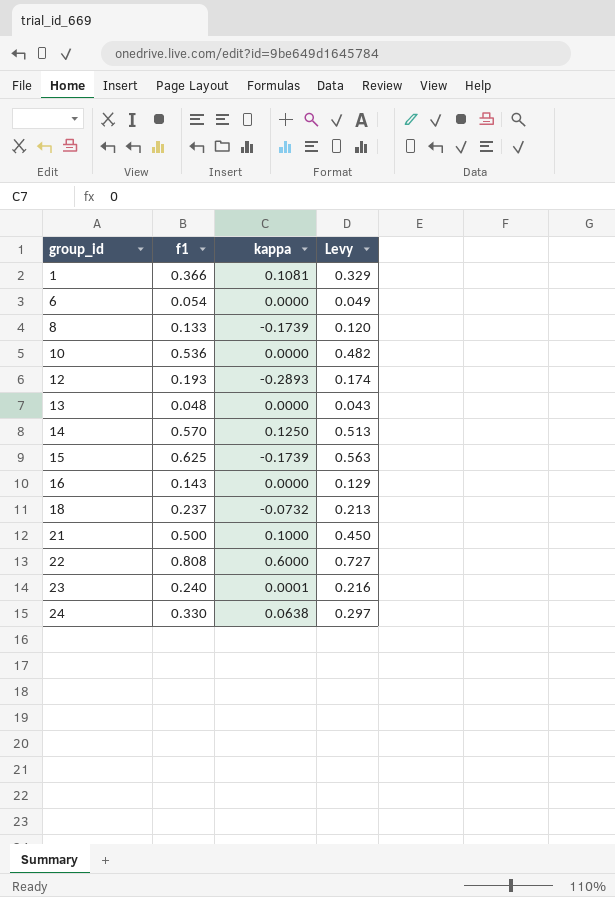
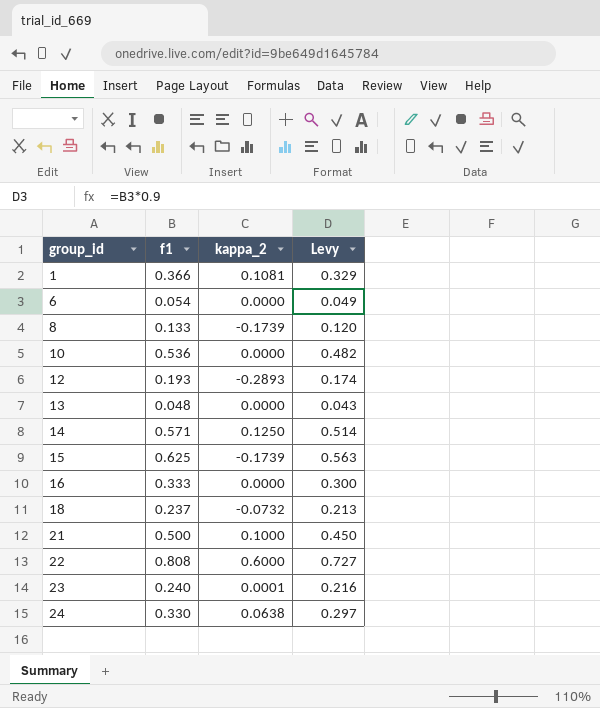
column name: kappa -> kappa_2
14 | f1: 0.570 -> 0.571
14 | Levy: 0.513 -> 0.514
16 | f1: 0.143 -> 0.333
16 | Levy: 0.129 -> 0.300

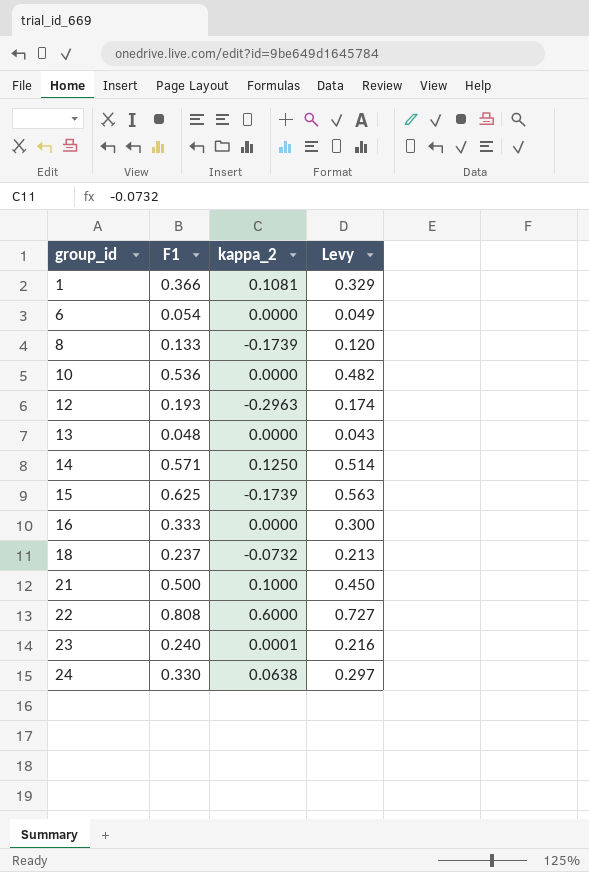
column name: f1 -> F1
12 | kappa_2: -0.2893 -> -0.2963

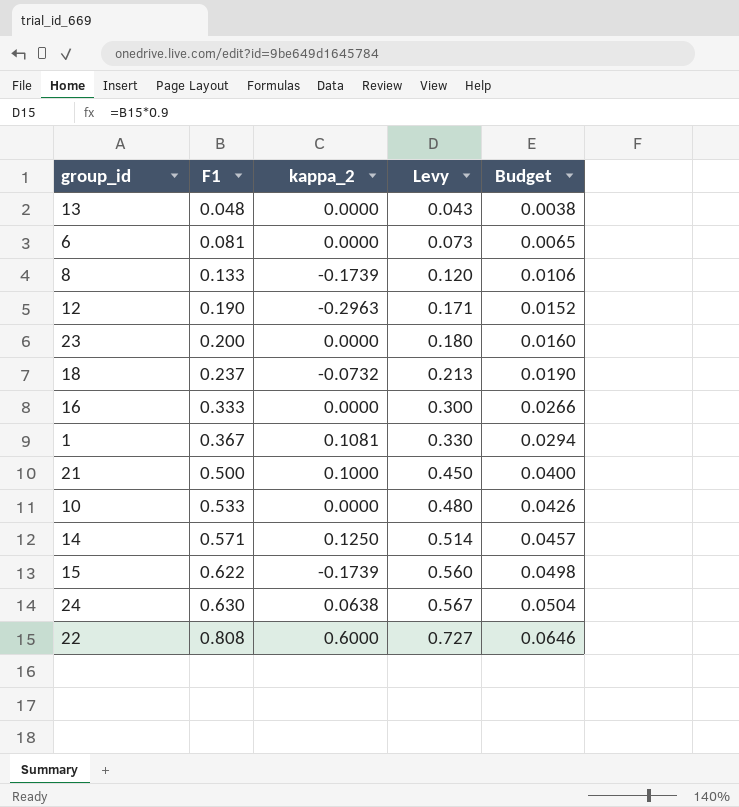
row order: group_id ascending -> F1 ascending
column Budget | formula: none -> [F1] * 0.08
6 | F1: 0.054 -> 0.081
6 | Levy: 0.049 -> 0.073
12 | F1: 0.193 -> 0.190
12 | Levy: 0.174 -> 0.171
23 | F1: 0.240 -> 0.200
23 | kappa_2: 0.0001 -> 0.0000
23 | Levy: 0.216 -> 0.180
1 | F1: 0.366 -> 0.367
1 | Levy: 0.329 -> 0.330
10 | F1: 0.536 -> 0.533
10 | Levy: 0.482 -> 0.480
15 | F1: 0.625 -> 0.622
15 | Levy: 0.563 -> 0.560
24 | F1: 0.330 -> 0.630
24 | Levy: 0.297 -> 0.567

